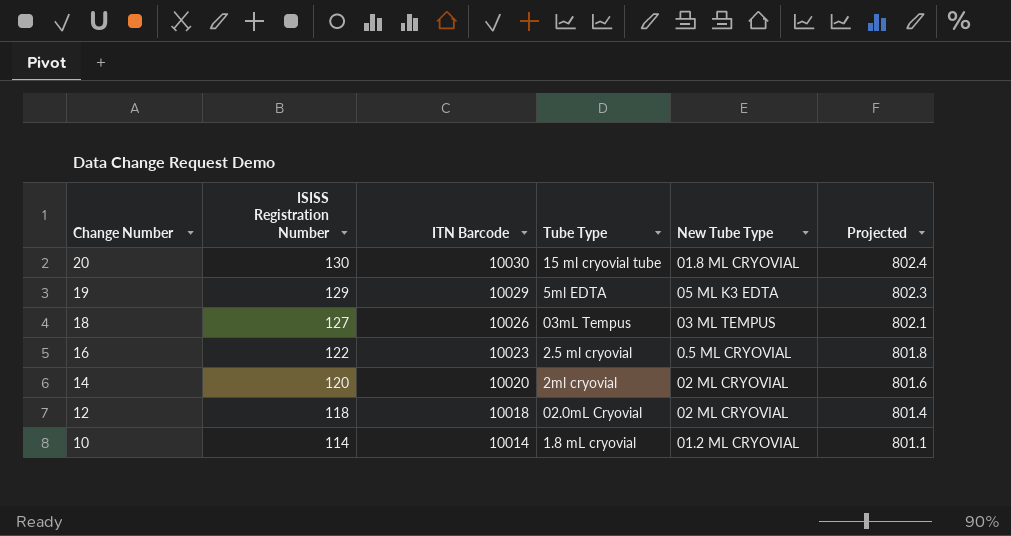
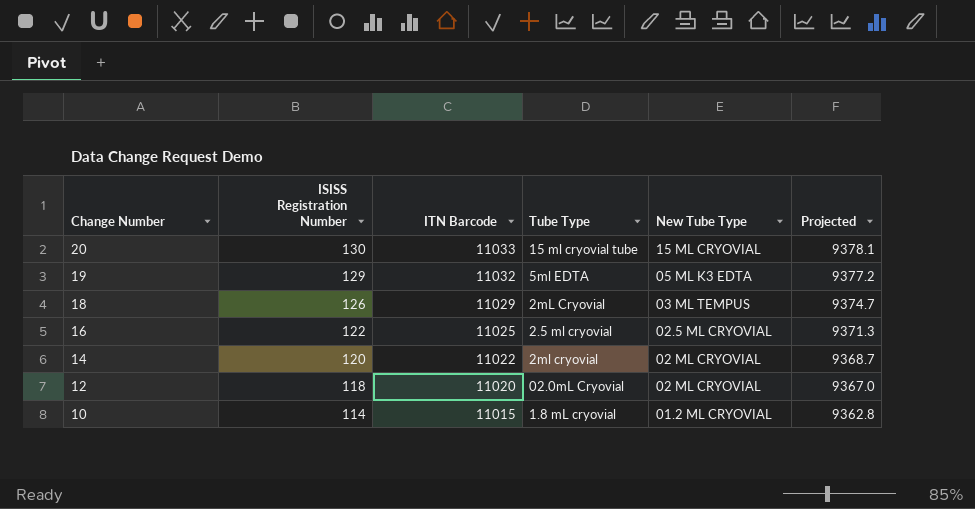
column Projected | formula: [ITN Barcode] * 0.08 -> [ITN Barcode] * 0.85
20 | ITN Barcode: 10030 -> 11033
20 | New Tube Type: 01.8 ML CRYOVIAL -> 15 ML CRYOVIAL
19 | ITN Barcode: 10029 -> 11032
18 | ISISS Registration Number: 127 -> 126
18 | ITN Barcode: 10026 -> 11029
18 | Tube Type: 03mL Tempus -> 2mL Cryovial
16 | ITN Barcode: 10023 -> 11025
16 | New Tube Type: 0.5 ML CRYOVIAL -> 02.5 ML CRYOVIAL
14 | ITN Barcode: 10020 -> 11022
12 | ITN Barcode: 10018 -> 11020
10 | ITN Barcode: 10014 -> 11015

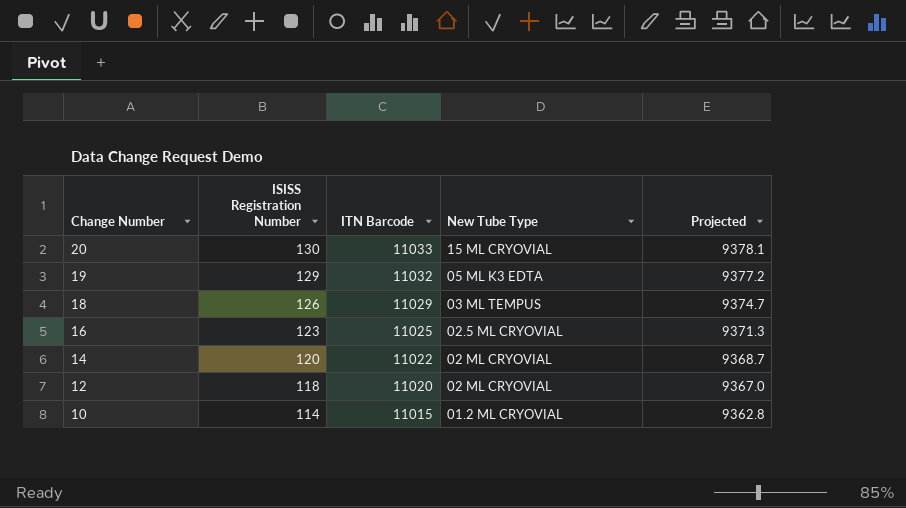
column Tube Type | position: 4 -> none
16 | ISISS Registration Number: 122 -> 123

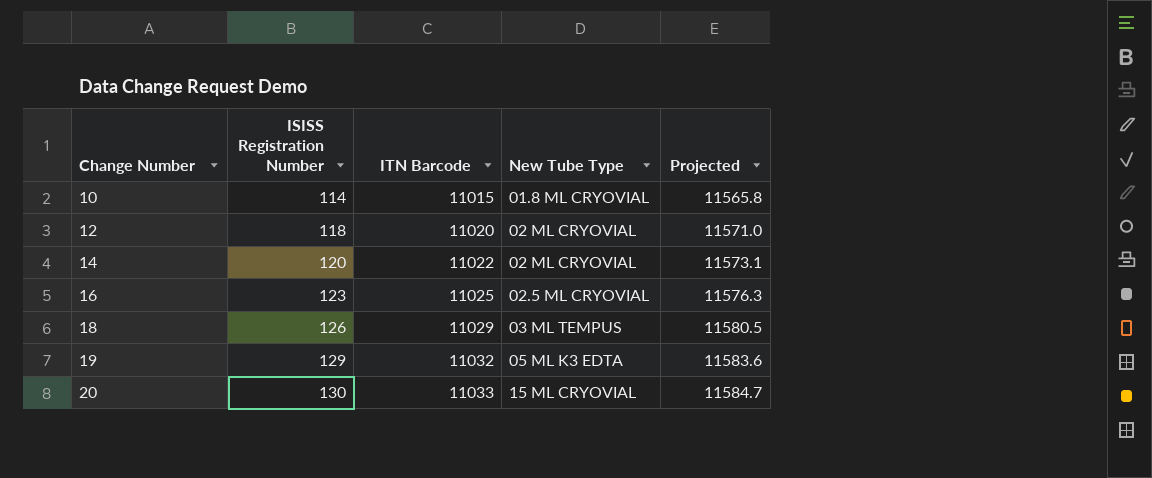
row order: Change Number descending -> Change Number ascending
column Projected | formula: [ITN Barcode] * 0.85 -> [ITN Barcode] * 1.05
10 | New Tube Type: 01.2 ML CRYOVIAL -> 01.8 ML CRYOVIAL

